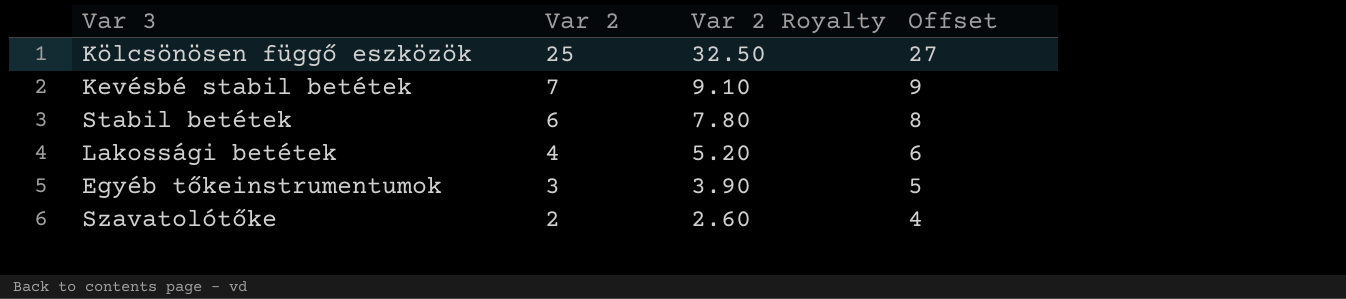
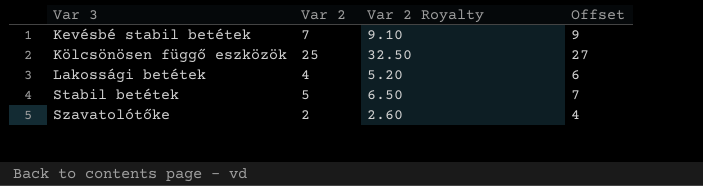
row order: Var 2 descending -> Var 3 ascending
row Egyéb tőkeinstrumentumok: 3 | 3.90 | 5 -> none
Stabil betétek | Var 2: 6 -> 5
Stabil betétek | Var 2 Royalty: 7.80 -> 6.50
Stabil betétek | Offset: 8 -> 7

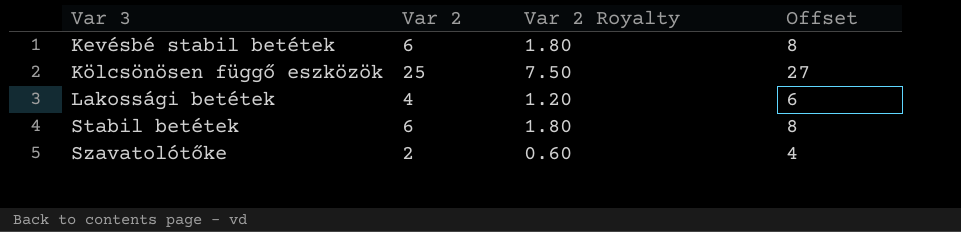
column Var 2 Royalty | formula: [Var 2] * 1.3 -> [Var 2] * 0.3
Kevésbé stabil betétek | Var 2: 7 -> 6
Kevésbé stabil betétek | Offset: 9 -> 8
Stabil betétek | Var 2: 5 -> 6
Stabil betétek | Offset: 7 -> 8

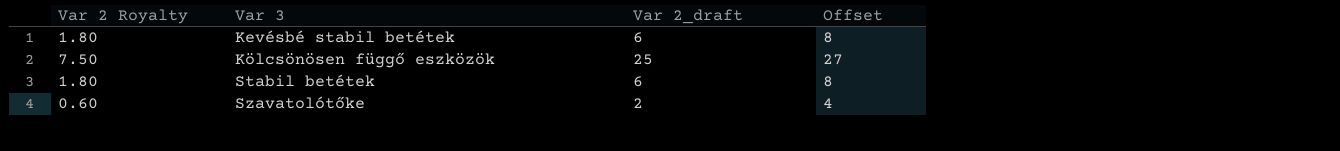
column Var 2 Royalty | position: 3 -> 1
column name: Var 2 -> Var 2_draft
row Lakossági betétek: 4 | 1.20 | 6 -> none

